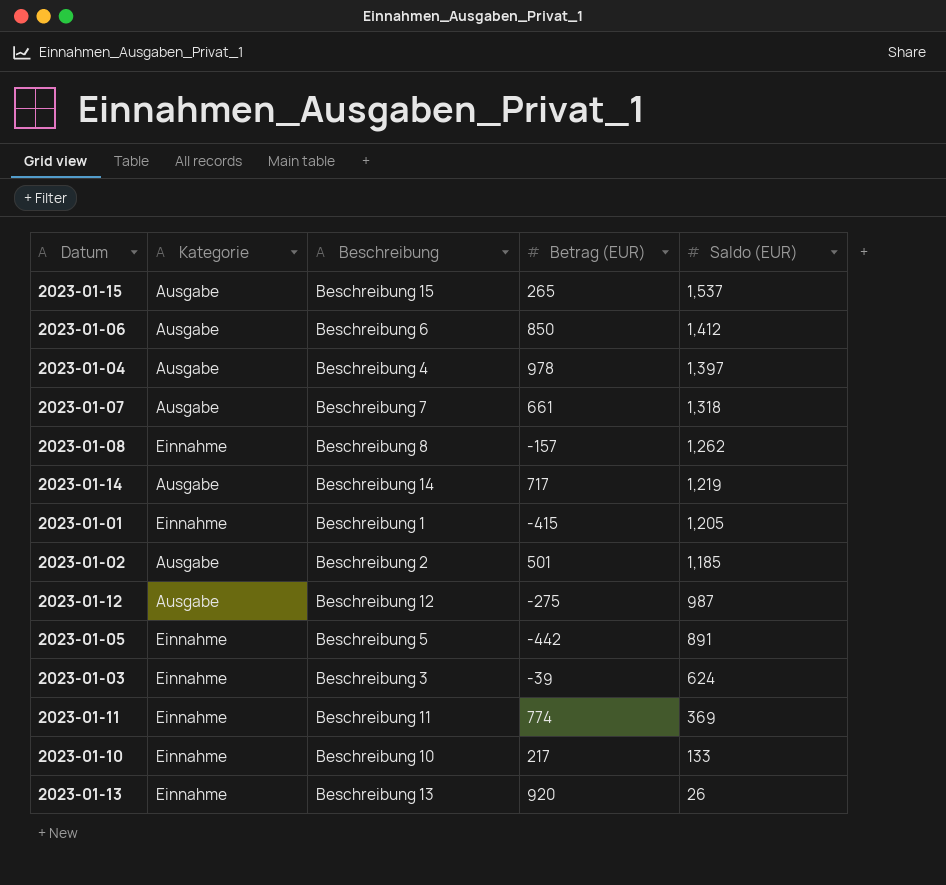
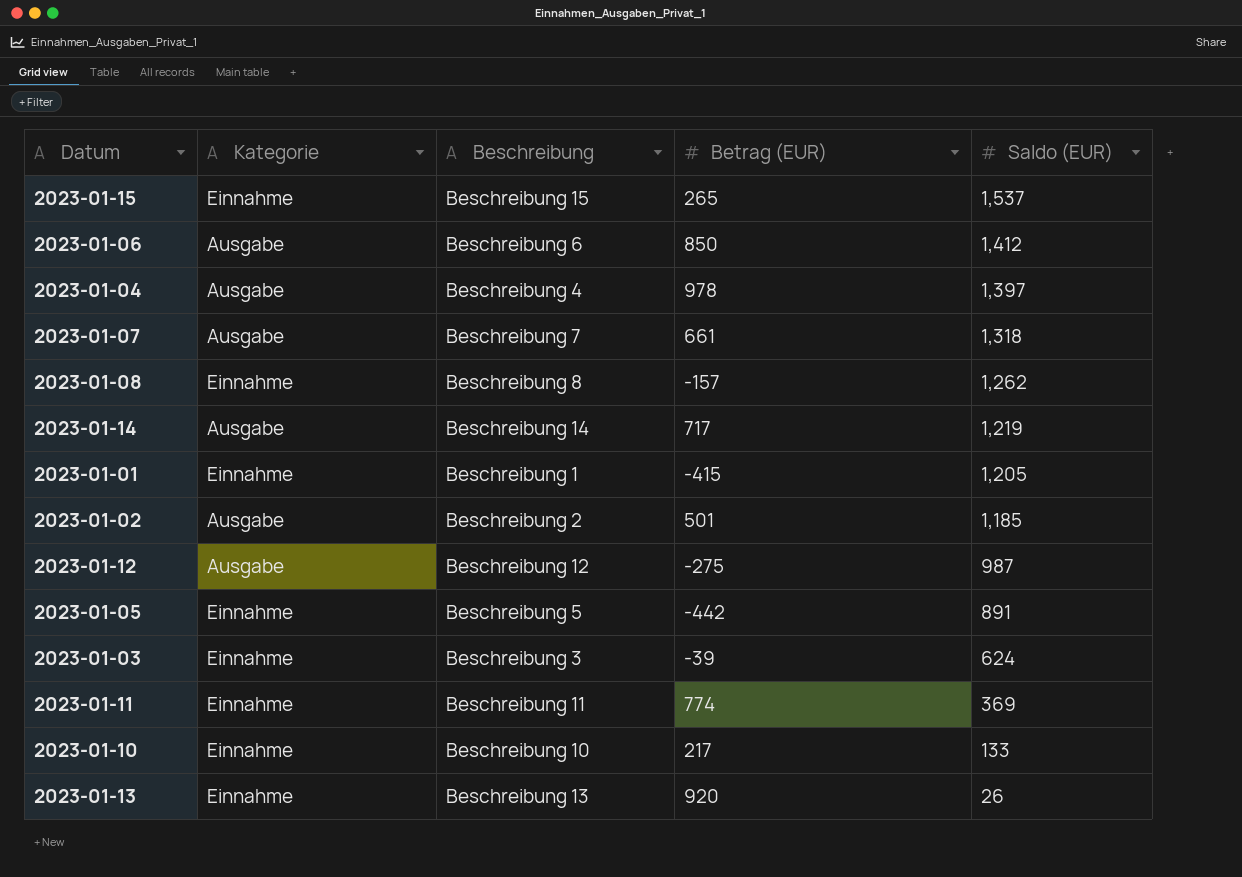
2023-01-15 | Kategorie: Ausgabe -> Einnahme

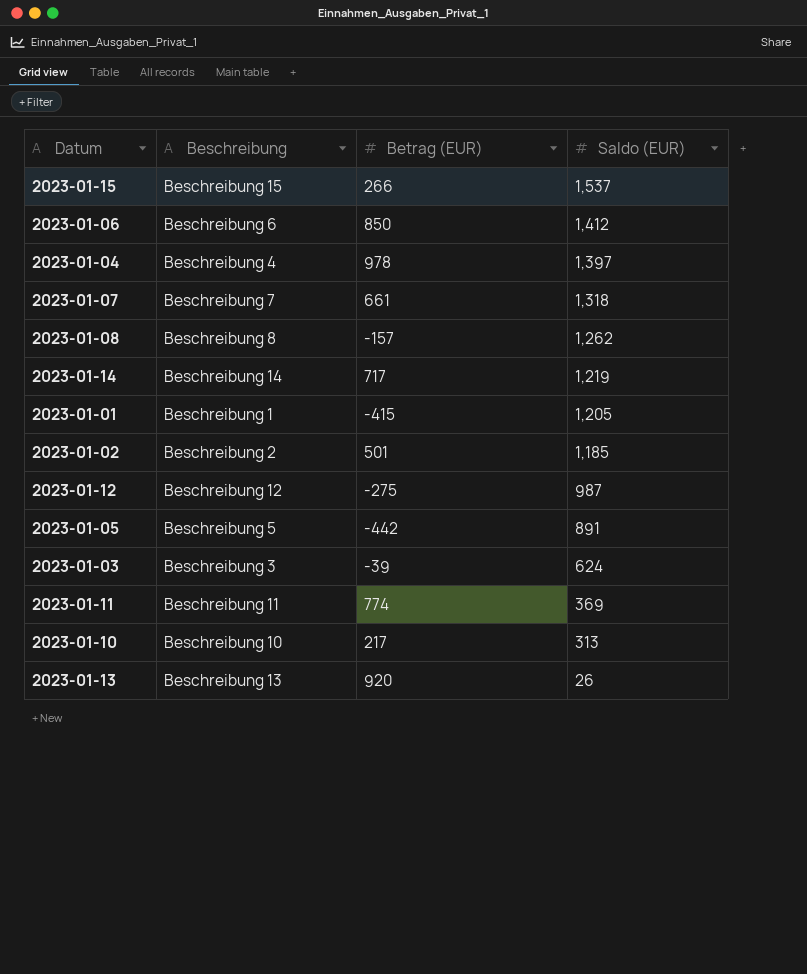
column Kategorie | position: 2 -> none
2023-01-15 | Betrag (EUR): 265 -> 266
2023-01-10 | Saldo (EUR): 133 -> 313

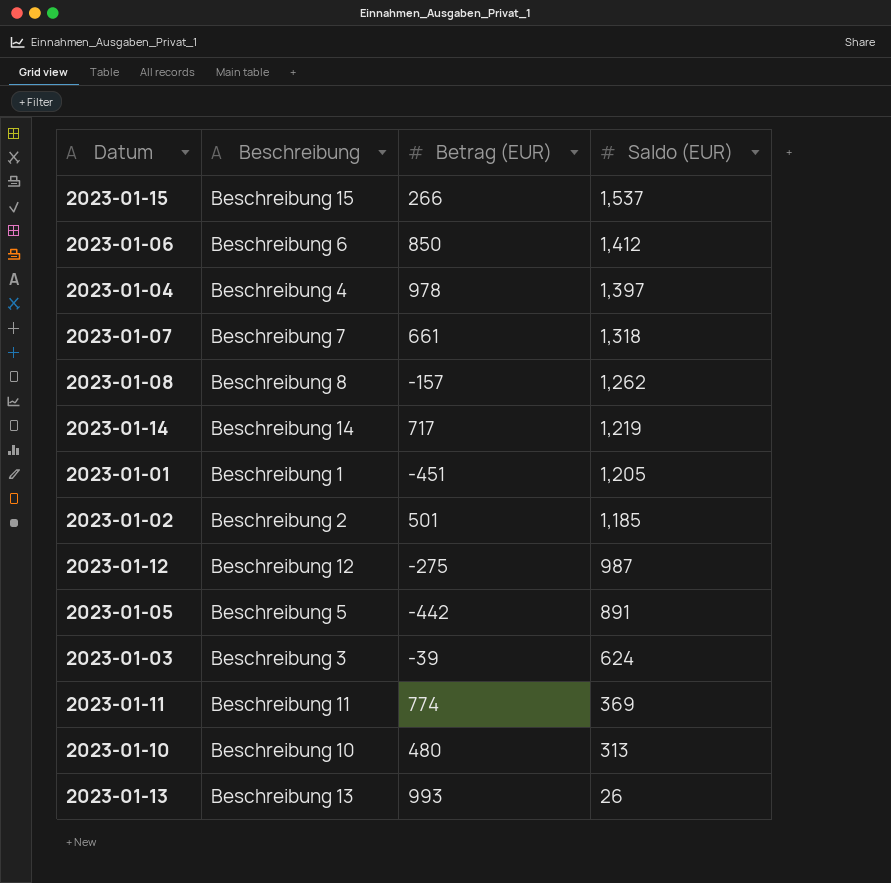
2023-01-01 | Betrag (EUR): -415 -> -451
2023-01-10 | Betrag (EUR): 217 -> 480
2023-01-13 | Betrag (EUR): 920 -> 993

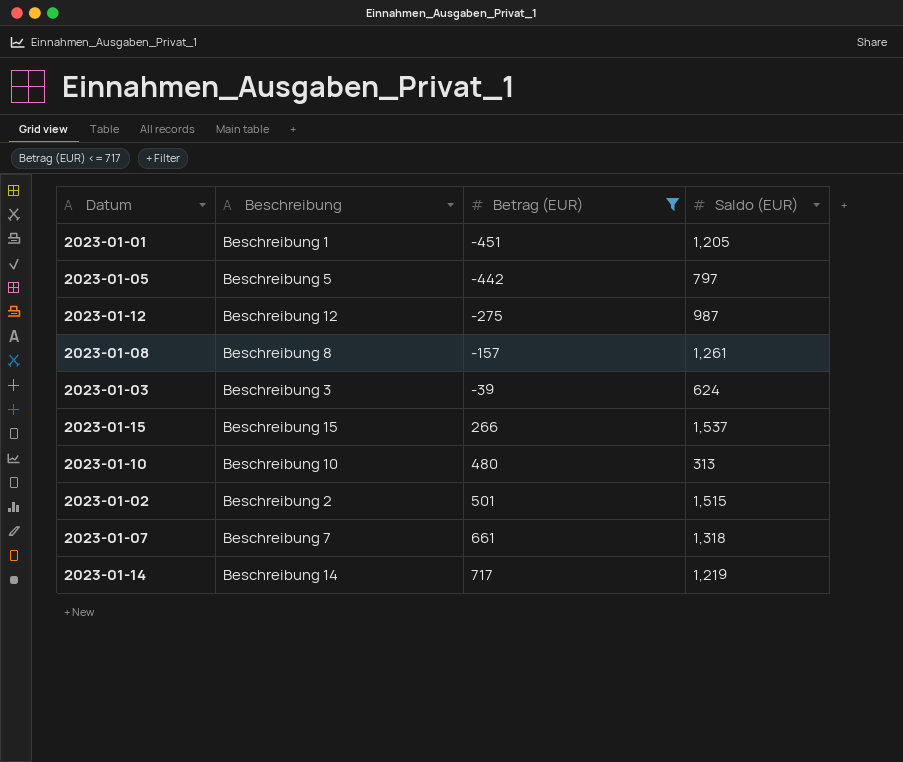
filter: none -> Betrag (EUR) <= 717
row order: Saldo (EUR) descending -> Betrag (EUR) ascending
2023-01-05 | Saldo (EUR): 891 -> 797
2023-01-08 | Saldo (EUR): 1,262 -> 1,261
2023-01-02 | Saldo (EUR): 1,185 -> 1,515

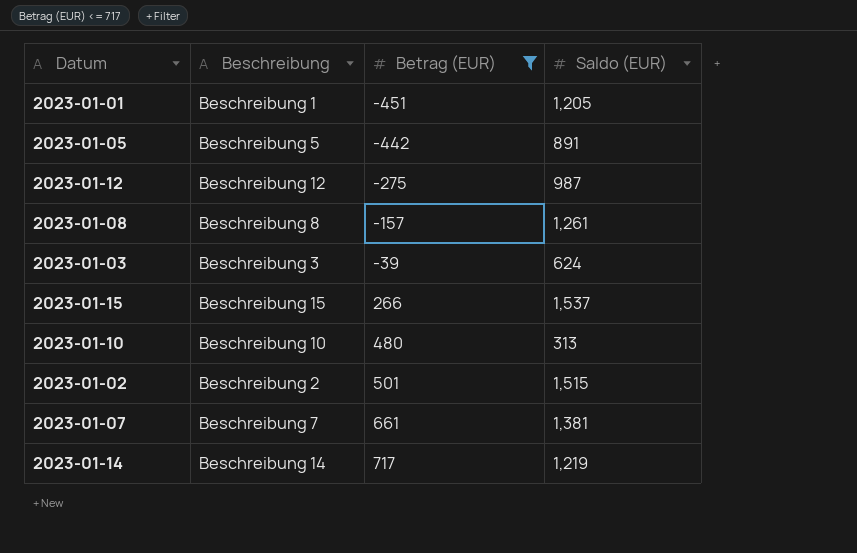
2023-01-05 | Saldo (EUR): 797 -> 891
2023-01-07 | Saldo (EUR): 1,318 -> 1,381

